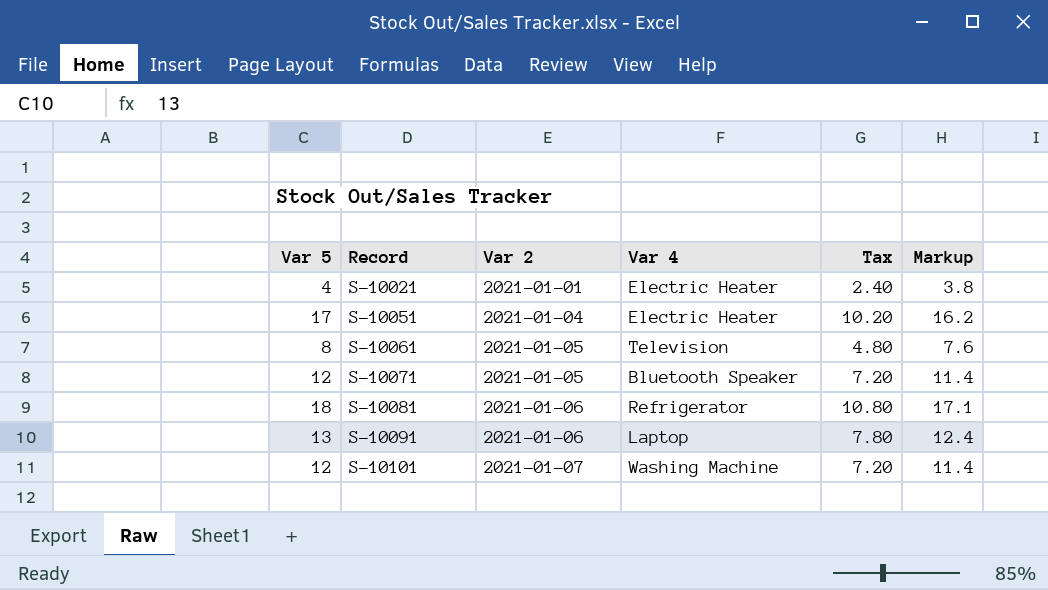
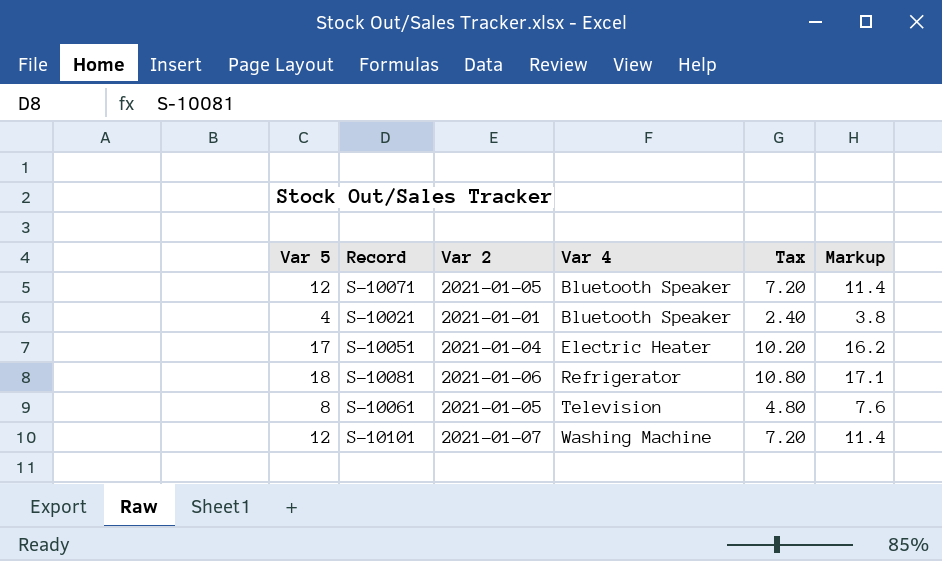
row order: Record ascending -> Var 4 ascending
row S-10091: 13 | 2021-01-06 | Laptop | 7.80 | 12.4 -> none
S-10021 | Var 4: Electric Heater -> Bluetooth Speaker

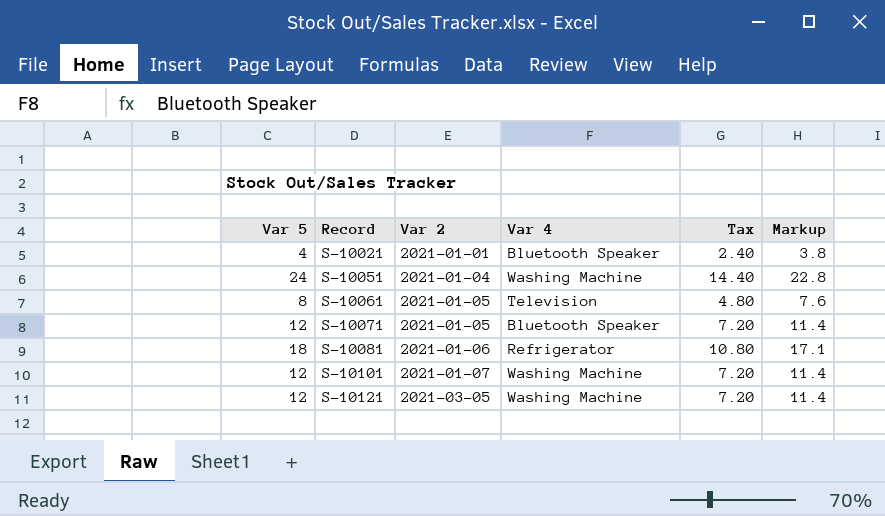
row order: Var 4 ascending -> Record ascending
S-10051 | Var 5: 17 -> 24
S-10051 | Var 4: Electric Heater -> Washing Machine
S-10051 | Tax: 10.20 -> 14.40
S-10051 | Markup: 16.2 -> 22.8
row S-10121: none -> 12 | 2021-03-05 | Washing Machine | 7.20 | 11.4

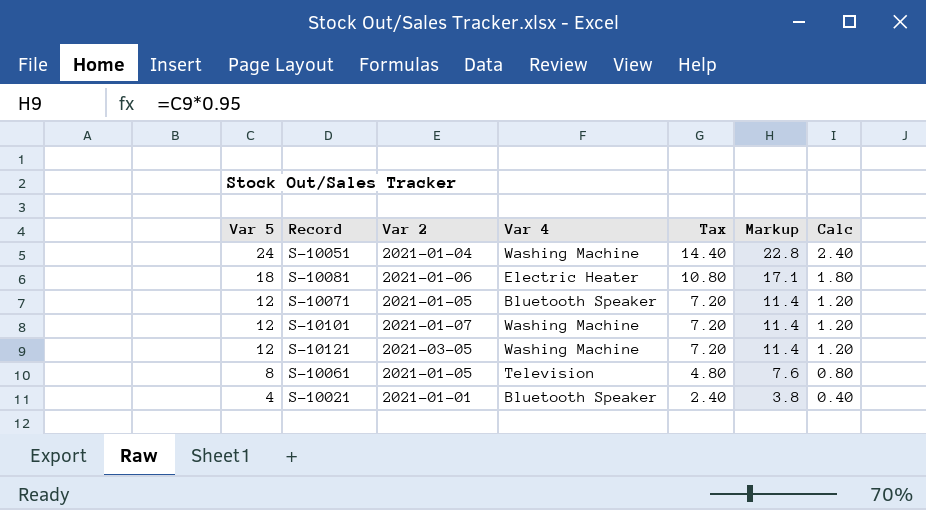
row order: Record ascending -> Var 5 descending
column Calc | formula: none -> [Var 5] * 0.1
S-10081 | Var 4: Refrigerator -> Electric Heater

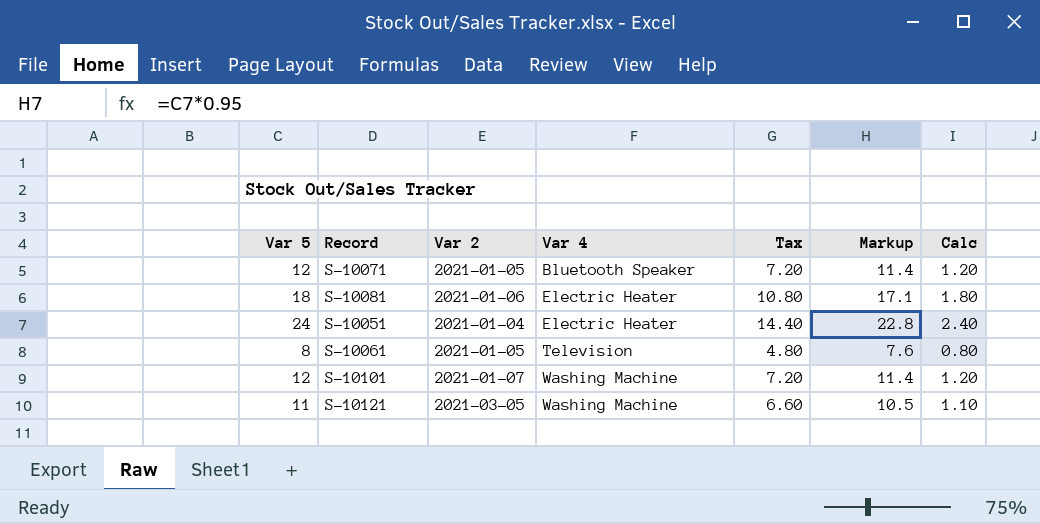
row order: Var 5 descending -> Var 4 ascending
row S-10021: 4 | 2021-01-01 | Bluetooth Speaker | 2.40 | 3.8 | 0.40 -> none
S-10051 | Var 4: Washing Machine -> Electric Heater
S-10121 | Var 5: 12 -> 11
S-10121 | Tax: 7.20 -> 6.60
S-10121 | Markup: 11.4 -> 10.5
S-10121 | Calc: 1.20 -> 1.10

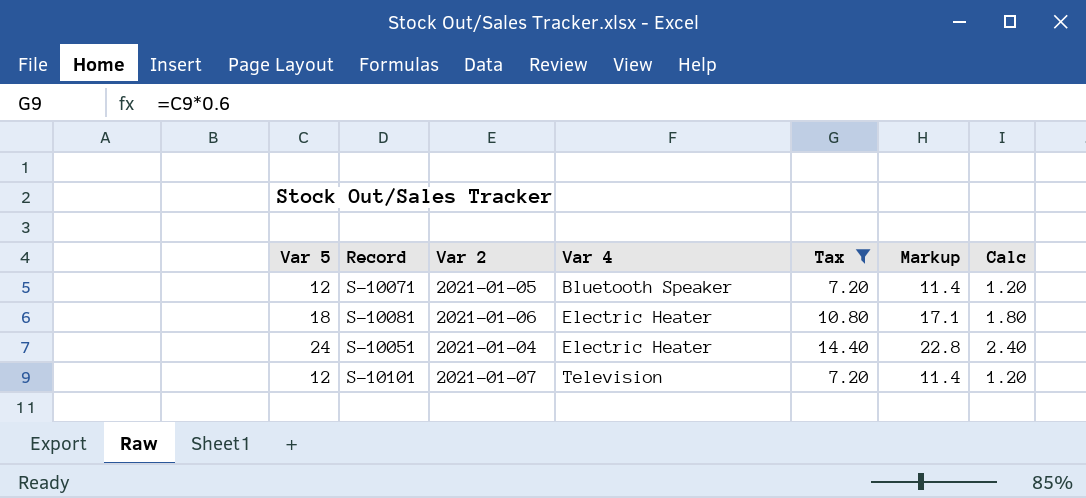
filter: none -> Tax >= 7.20
S-10101 | Var 4: Washing Machine -> Television

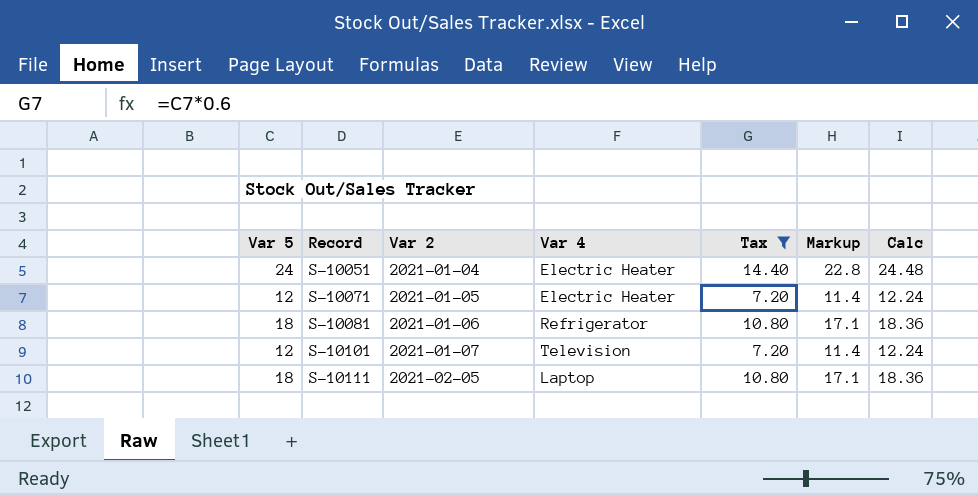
row order: Var 4 ascending -> Record ascending
column Calc | formula: [Var 5] * 0.1 -> [Var 5] * 1.02
S-10071 | Var 4: Bluetooth Speaker -> Electric Heater
S-10081 | Var 4: Electric Heater -> Refrigerator
row S-10111: none -> 18 | 2021-02-05 | Laptop | 10.80 | 17.1 | 18.36

